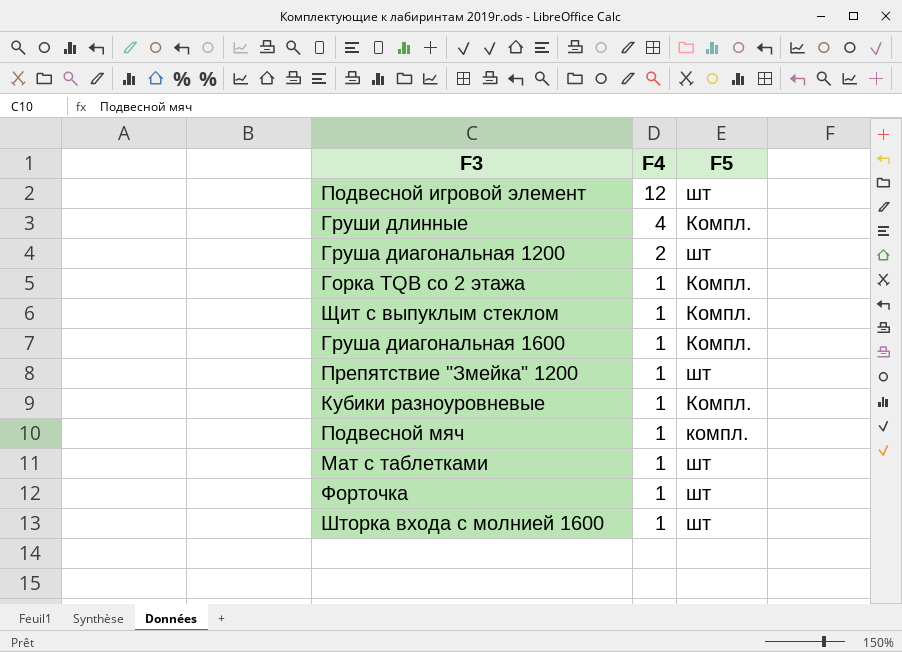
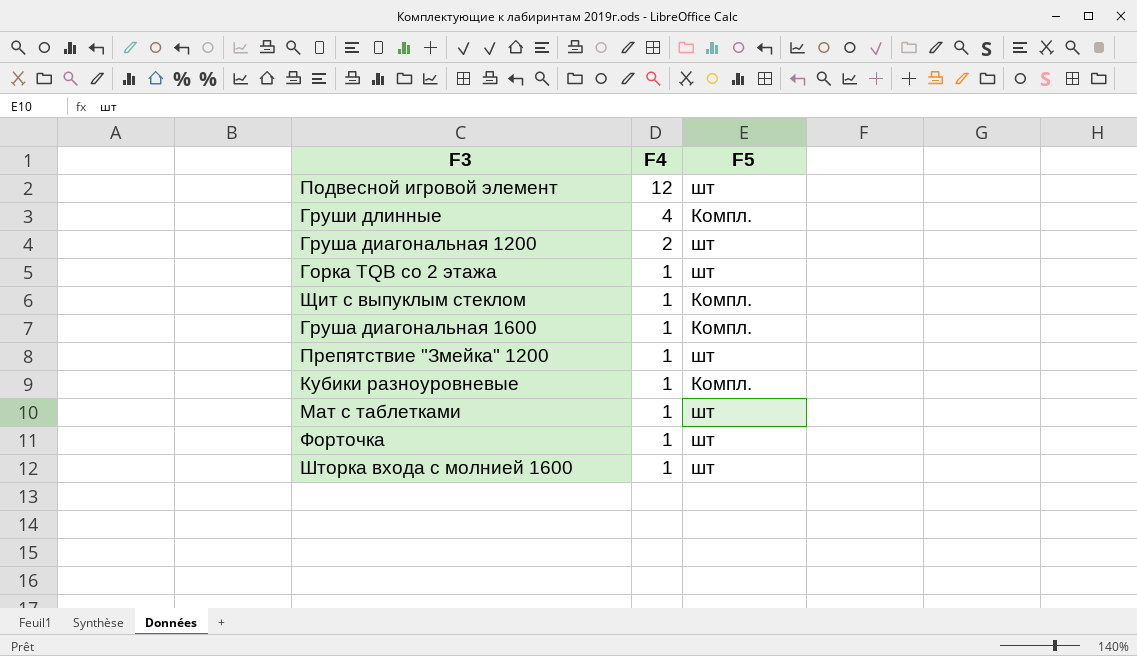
row Подвесной мяч: 1 | компл. -> none
Горка TQB со 2 этажа | F5: Компл. -> шт

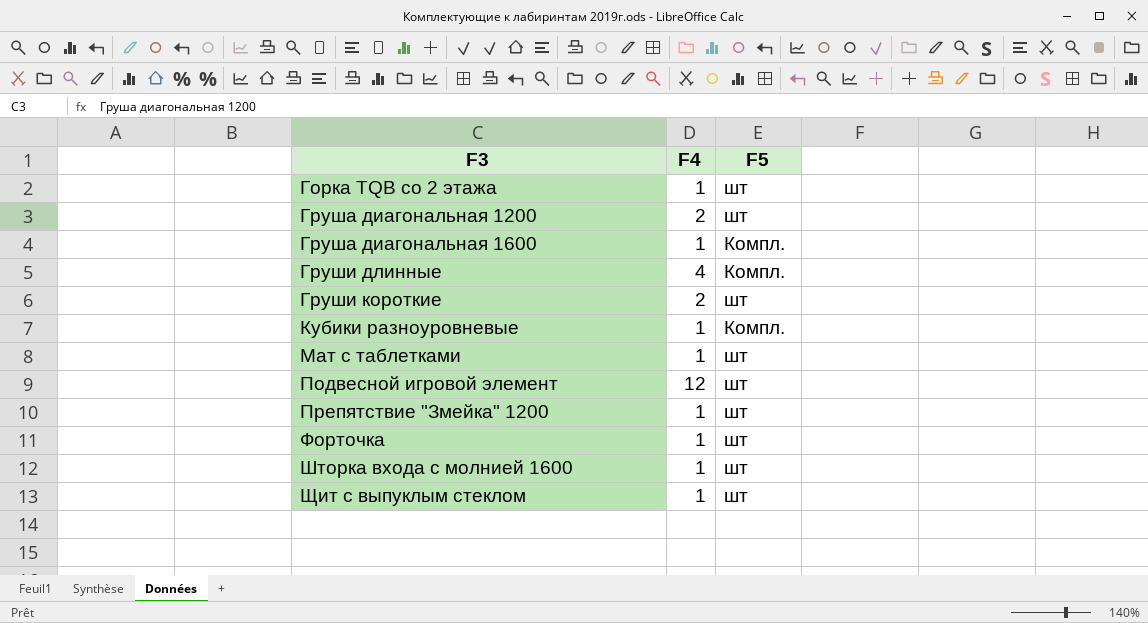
row order: F4 descending -> F3 ascending
row Груши короткие: none -> 2 | шт
Щит с выпуклым стеклом | F5: Компл. -> шт

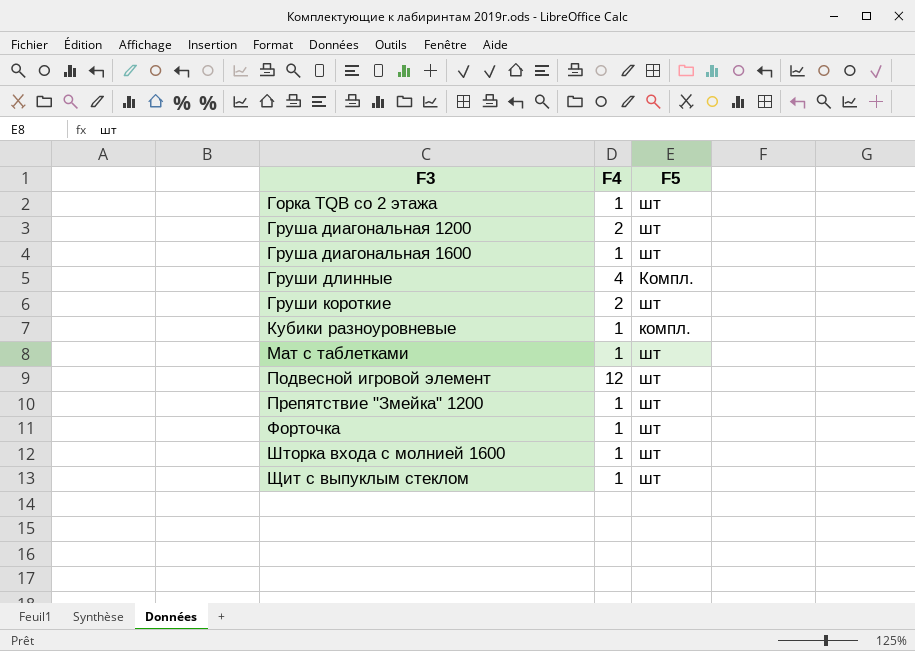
Груша диагональная 1600 | F5: Компл. -> шт
Кубики разноуровневые | F5: Компл. -> компл.

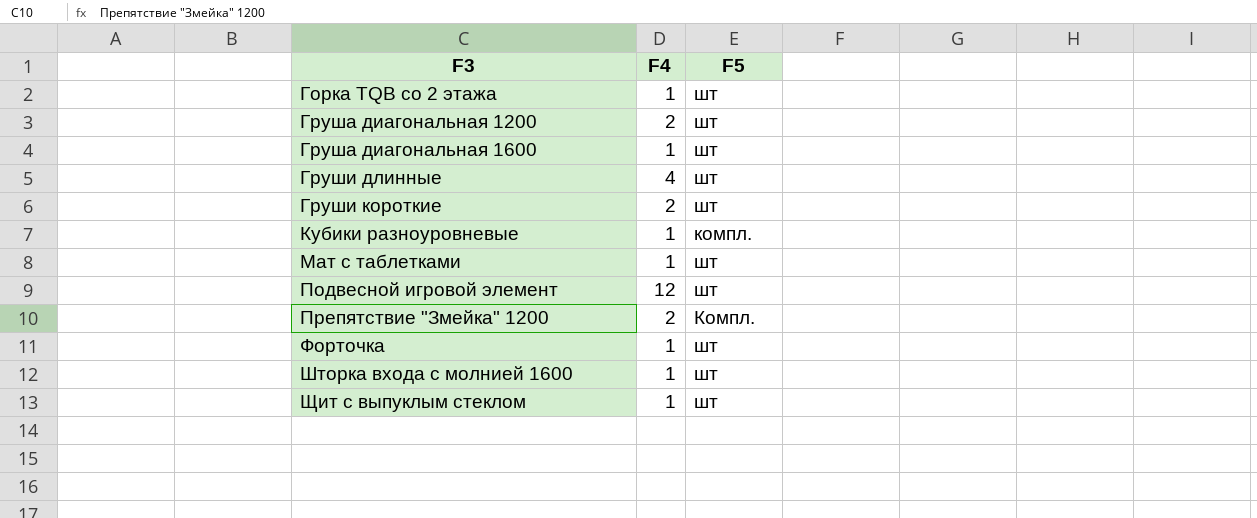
Груши длинные | F5: Компл. -> шт
Препятствие "Змейка" 1200 | F4: 1 -> 2
Препятствие "Змейка" 1200 | F5: шт -> Компл.

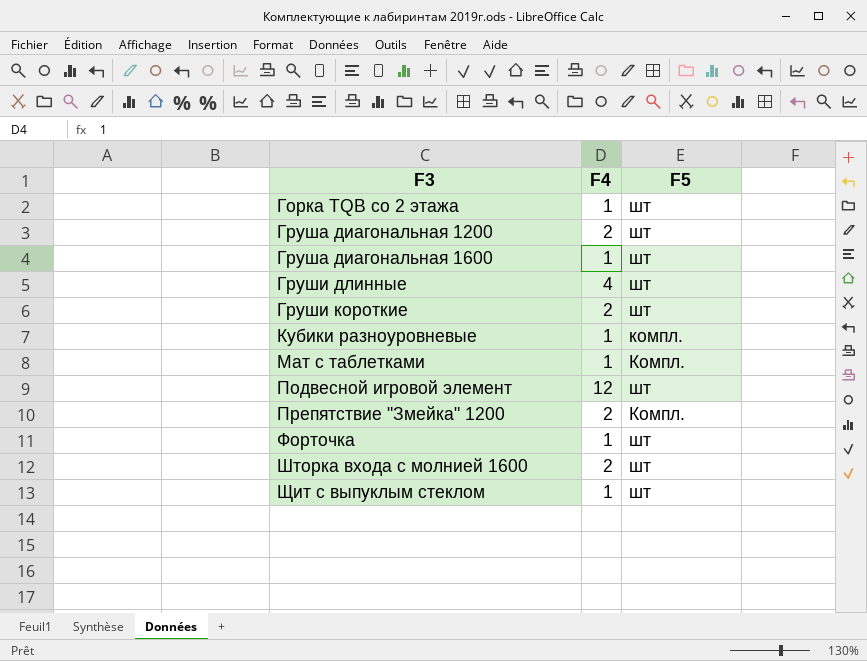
Мат с таблетками | F5: шт -> Компл.
Шторка входа с молнией 1600 | F4: 1 -> 2

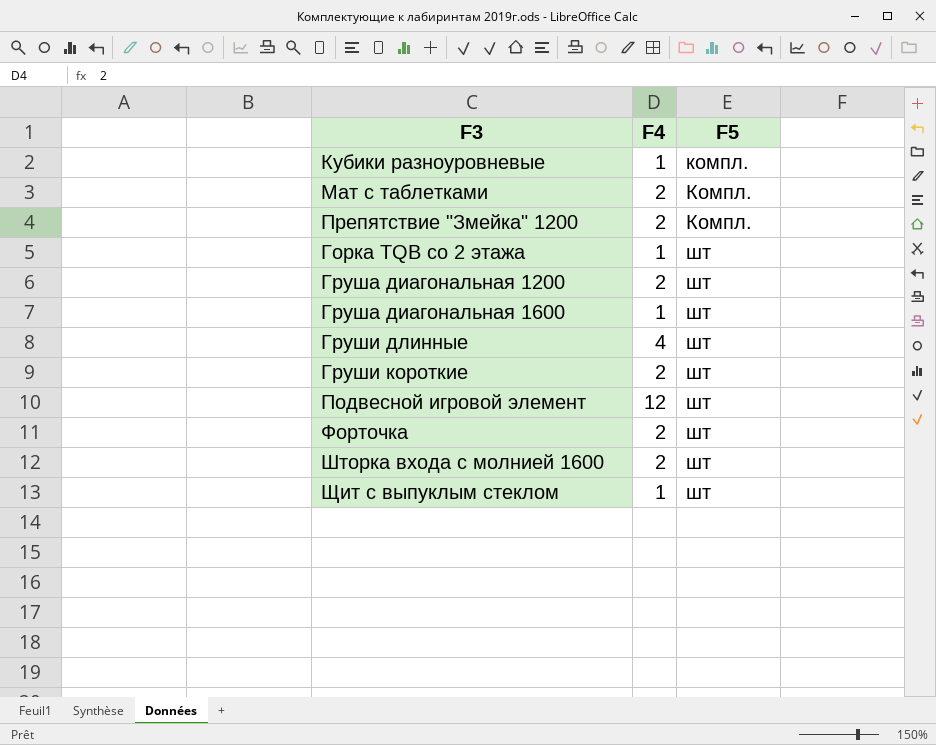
row order: F3 ascending -> F5 ascending
Мат с таблетками | F4: 1 -> 2
Форточка | F4: 1 -> 2

